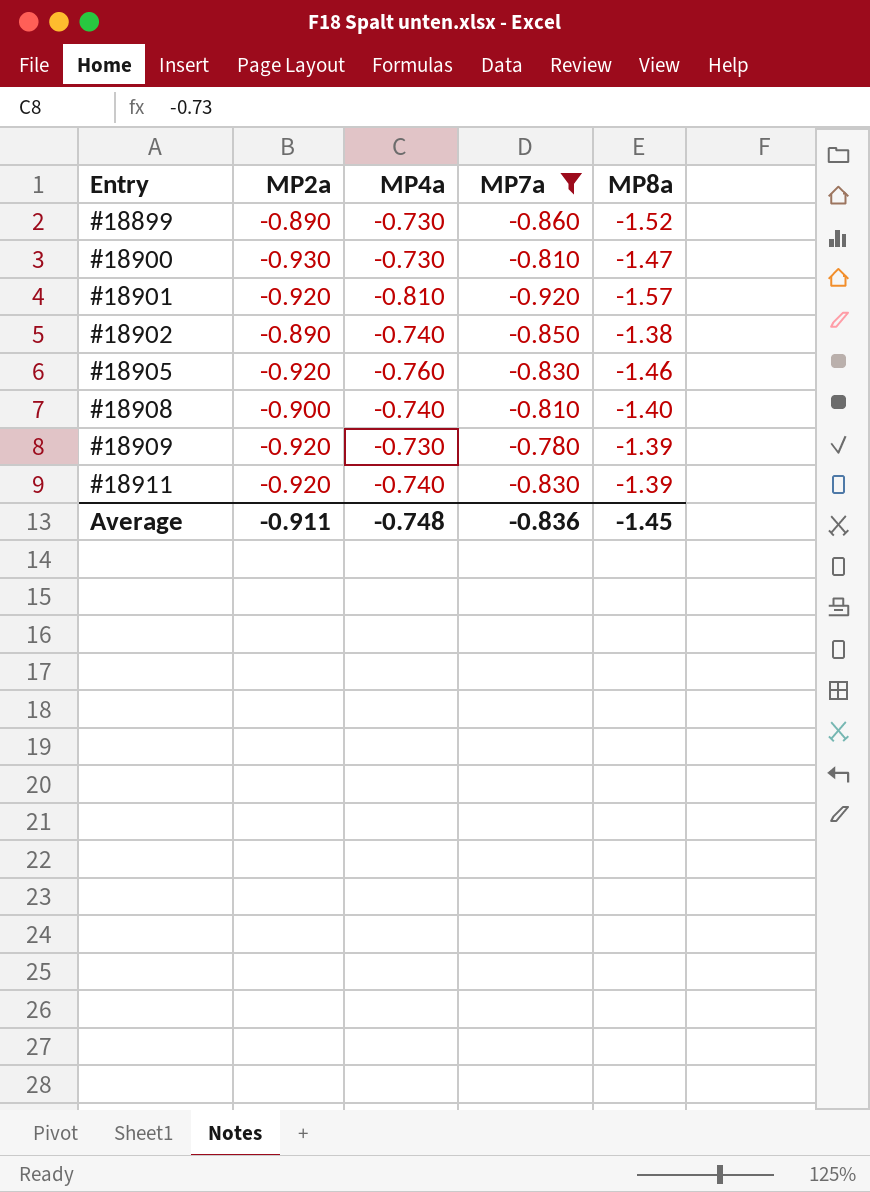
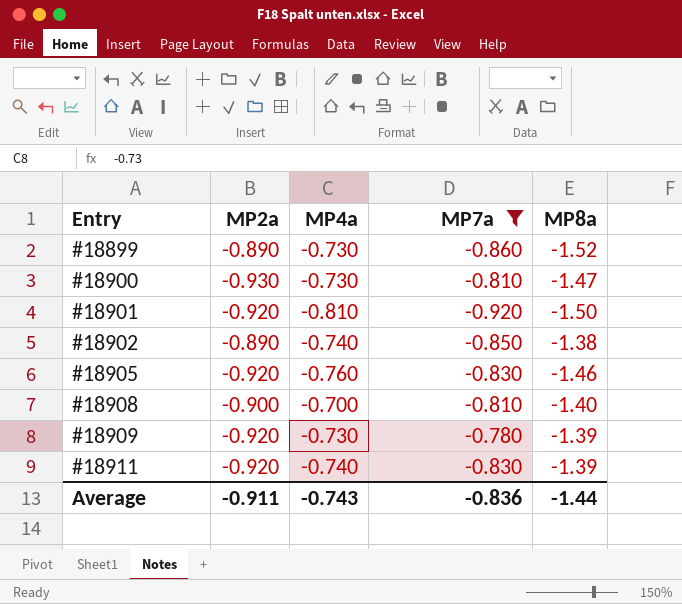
#18901 | MP8a: -1.57 -> -1.50
#18908 | MP4a: -0.740 -> -0.700
Average | MP4a: -0.748 -> -0.743
Average | MP8a: -1.45 -> -1.44

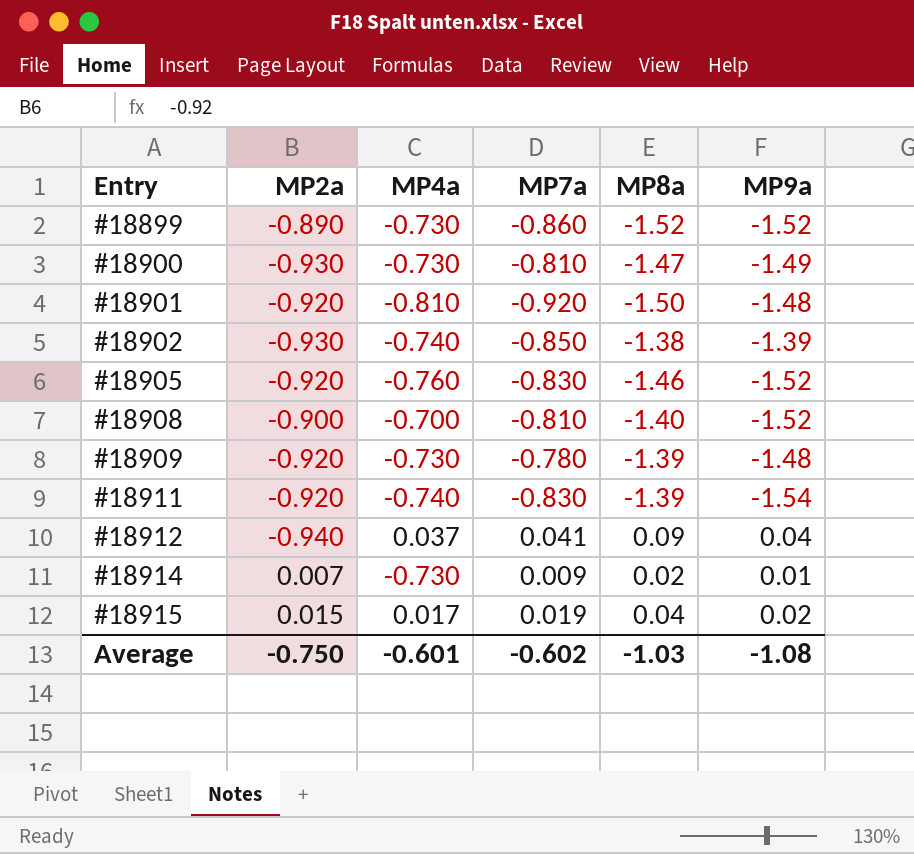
filter: MP7a <= -0.780 -> none
column MP9a | position: none -> 6
#18902 | MP2a: -0.890 -> -0.930
Average | MP2a: -0.911 -> -0.750
Average | MP4a: -0.743 -> -0.601
Average | MP7a: -0.836 -> -0.602
Average | MP8a: -1.44 -> -1.03

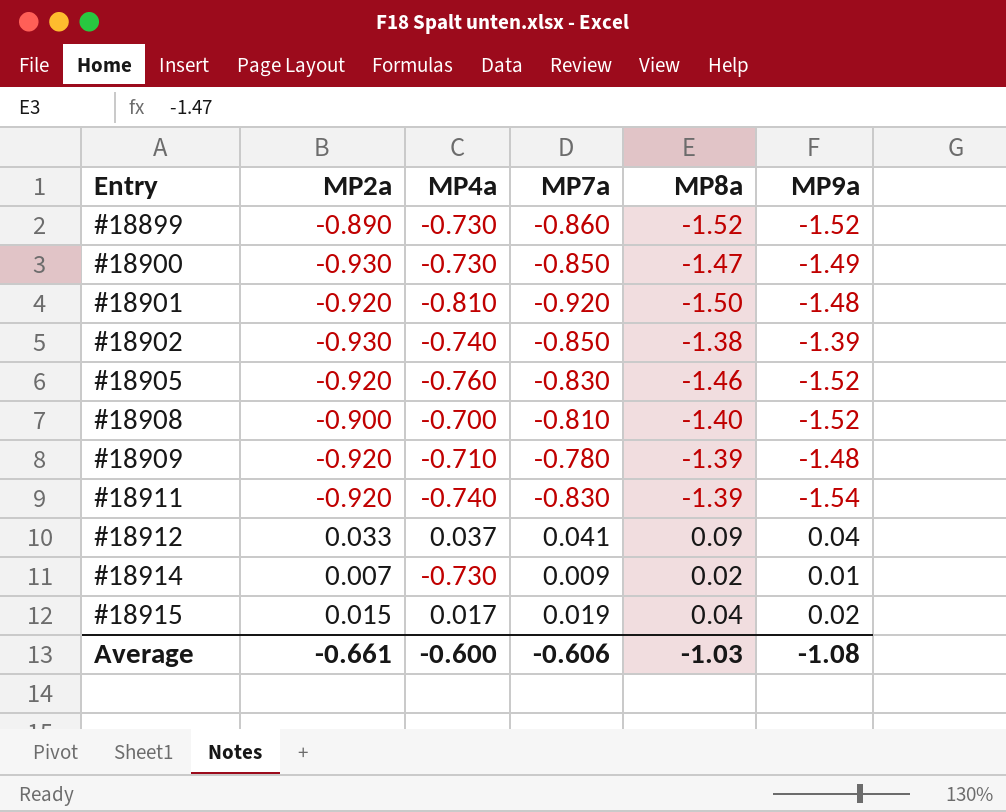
#18900 | MP7a: -0.810 -> -0.850
#18909 | MP4a: -0.730 -> -0.710
#18912 | MP2a: -0.940 -> 0.033
Average | MP2a: -0.750 -> -0.661
Average | MP4a: -0.601 -> -0.600
Average | MP7a: -0.602 -> -0.606

